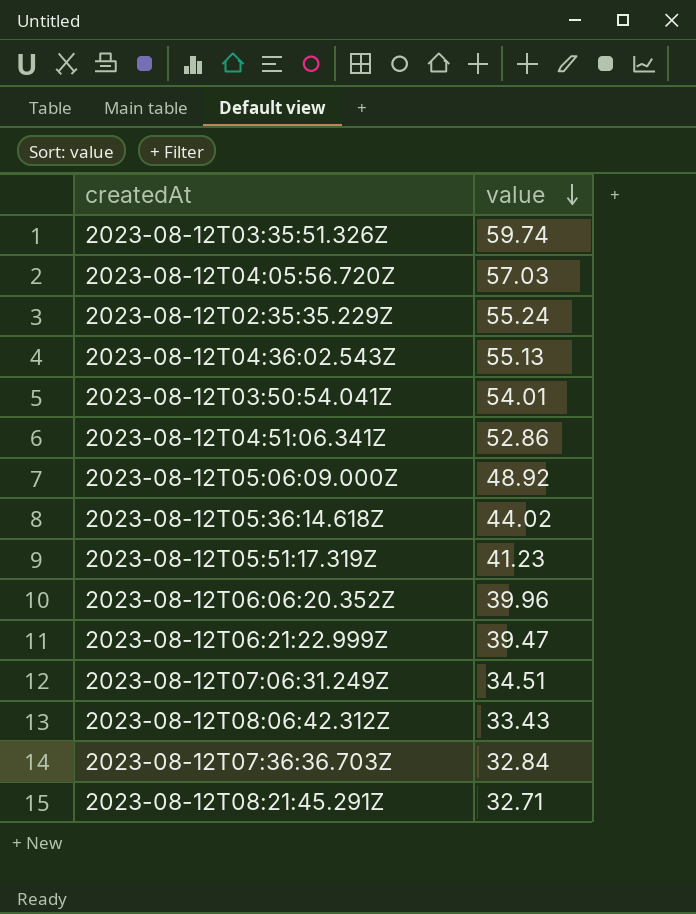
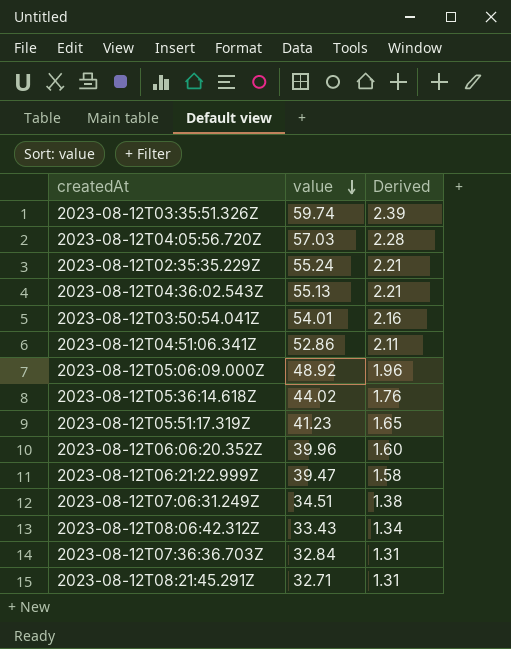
column Derived | formula: none -> [value] * 0.04

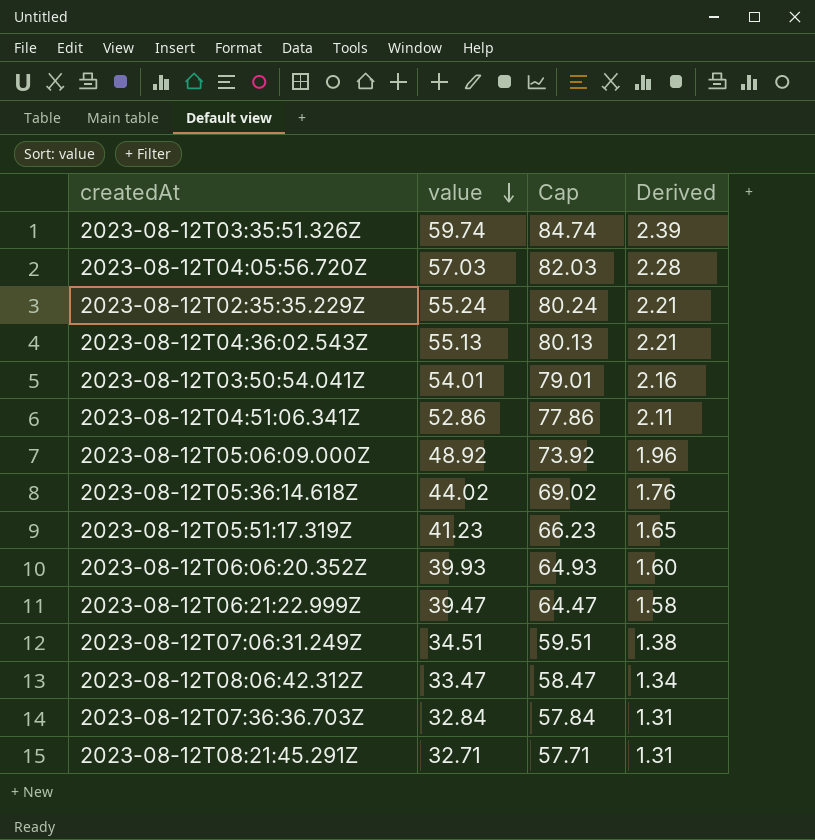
column Cap | formula: none -> [value] + 25
2023-08-12T06:06:20.352Z | value: 39.96 -> 39.93
2023-08-12T08:06:42.312Z | value: 33.43 -> 33.47

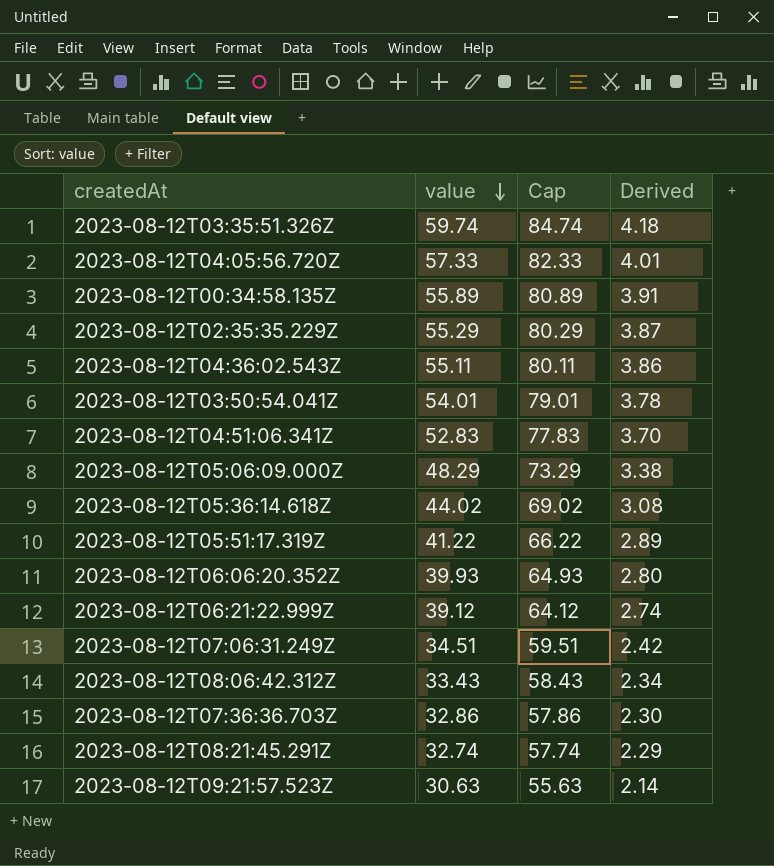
column Derived | formula: [value] * 0.04 -> [value] * 0.07
2023-08-12T04:05:56.720Z | value: 57.03 -> 57.33
2023-08-12T04:05:56.720Z | Cap: 82.03 -> 82.33
row 2023-08-12T00:34:58.135Z: none -> 55.89 | 80.89 | 3.91
2023-08-12T02:35:35.229Z | value: 55.24 -> 55.29
2023-08-12T02:35:35.229Z | Cap: 80.24 -> 80.29
2023-08-12T04:36:02.543Z | value: 55.13 -> 55.11
2023-08-12T04:36:02.543Z | Cap: 80.13 -> 80.11
2023-08-12T04:51:06.341Z | value: 52.86 -> 52.83
2023-08-12T04:51:06.341Z | Cap: 77.86 -> 77.83
2023-08-12T05:06:09.000Z | value: 48.92 -> 48.29
2023-08-12T05:06:09.000Z | Cap: 73.92 -> 73.29
2023-08-12T05:51:17.319Z | value: 41.23 -> 41.22
2023-08-12T05:51:17.319Z | Cap: 66.23 -> 66.22
2023-08-12T06:21:22.999Z | value: 39.47 -> 39.12
2023-08-12T06:21:22.999Z | Cap: 64.47 -> 64.12
2023-08-12T08:06:42.312Z | value: 33.47 -> 33.43
2023-08-12T08:06:42.312Z | Cap: 58.47 -> 58.43
2023-08-12T07:36:36.703Z | value: 32.84 -> 32.86
2023-08-12T07:36:36.703Z | Cap: 57.84 -> 57.86
2023-08-12T08:21:45.291Z | value: 32.71 -> 32.74
2023-08-12T08:21:45.291Z | Cap: 57.71 -> 57.74
row 2023-08-12T09:21:57.523Z: none -> 30.63 | 55.63 | 2.14

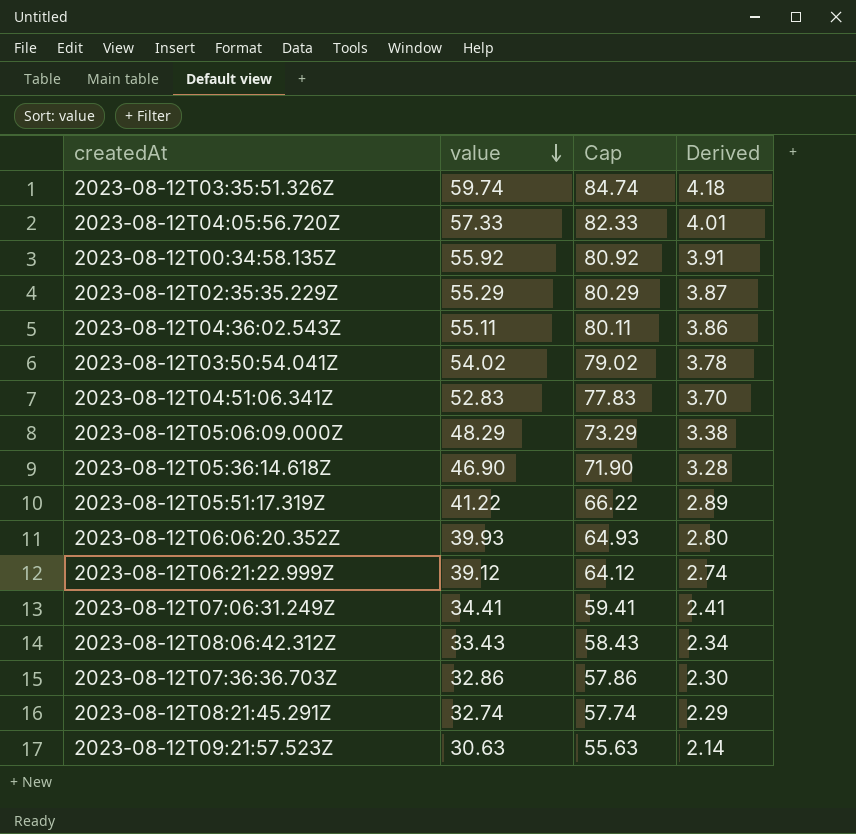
2023-08-12T00:34:58.135Z | value: 55.89 -> 55.92
2023-08-12T00:34:58.135Z | Cap: 80.89 -> 80.92
2023-08-12T03:50:54.041Z | value: 54.01 -> 54.02
2023-08-12T03:50:54.041Z | Cap: 79.01 -> 79.02
2023-08-12T05:36:14.618Z | value: 44.02 -> 46.90
2023-08-12T05:36:14.618Z | Cap: 69.02 -> 71.90
2023-08-12T05:36:14.618Z | Derived: 3.08 -> 3.28
2023-08-12T07:06:31.249Z | value: 34.51 -> 34.41
2023-08-12T07:06:31.249Z | Cap: 59.51 -> 59.41
2023-08-12T07:06:31.249Z | Derived: 2.42 -> 2.41

